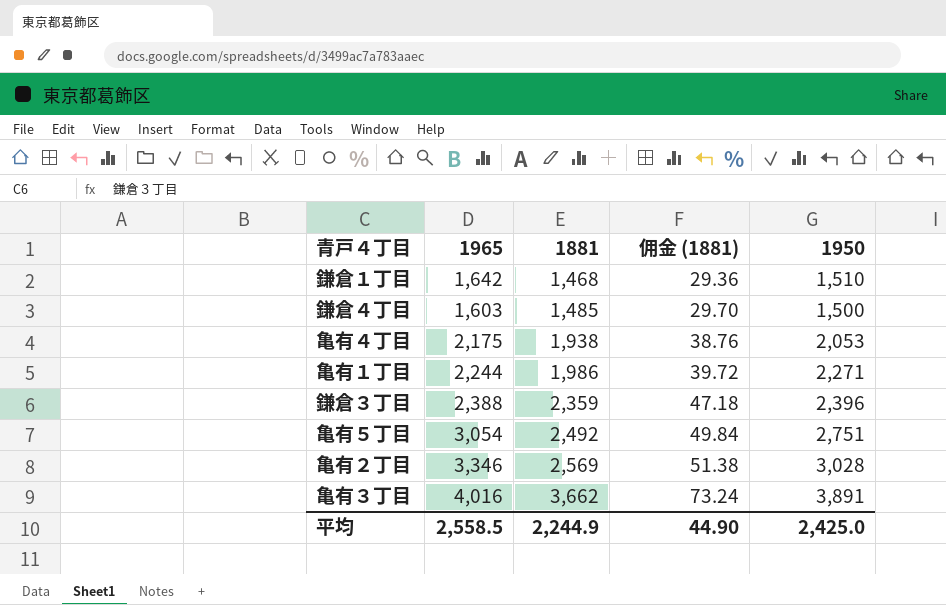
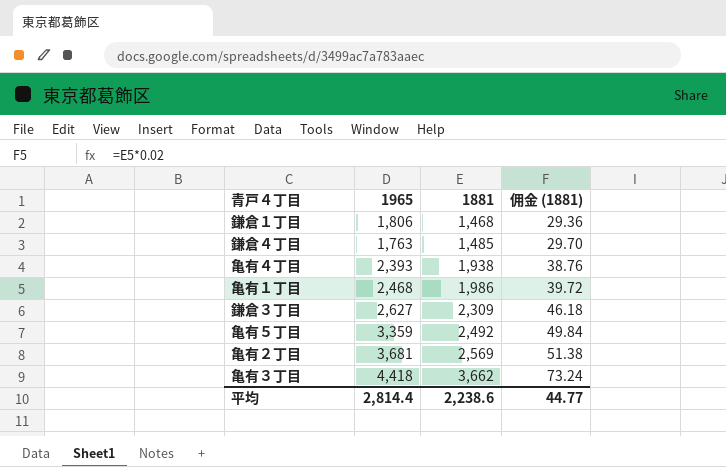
column 1950 | position: 5 -> none
鎌倉１丁目 | 1965: 1,642 -> 1,806
鎌倉４丁目 | 1965: 1,603 -> 1,763
亀有４丁目 | 1965: 2,175 -> 2,393
亀有１丁目 | 1965: 2,244 -> 2,468
鎌倉３丁目 | 1965: 2,388 -> 2,627
鎌倉３丁目 | 1881: 2,359 -> 2,309
鎌倉３丁目 | 佣金 (1881): 47.18 -> 46.18
亀有５丁目 | 1965: 3,054 -> 3,359
亀有２丁目 | 1965: 3,346 -> 3,681
亀有３丁目 | 1965: 4,016 -> 4,418
平均 | 1965: 2,558.5 -> 2,814.4
平均 | 1881: 2,244.9 -> 2,238.6
平均 | 佣金 (1881): 44.90 -> 44.77

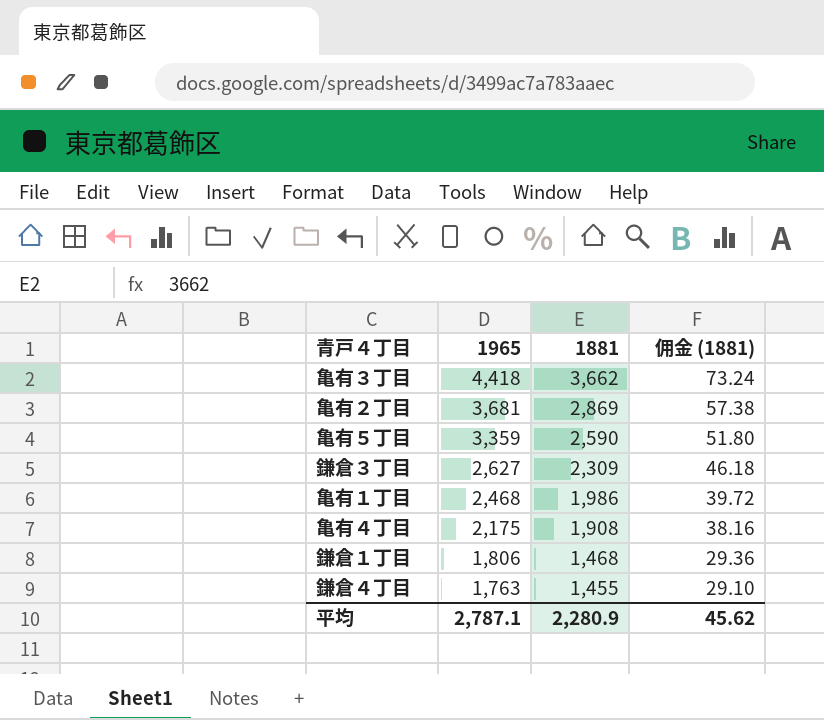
row order: 1881 ascending -> 1965 descending
亀有２丁目 | 1881: 2,569 -> 2,869
亀有２丁目 | 佣金 (1881): 51.38 -> 57.38
亀有５丁目 | 1881: 2,492 -> 2,590
亀有５丁目 | 佣金 (1881): 49.84 -> 51.80
亀有４丁目 | 1965: 2,393 -> 2,175
亀有４丁目 | 1881: 1,938 -> 1,908
亀有４丁目 | 佣金 (1881): 38.76 -> 38.16
鎌倉４丁目 | 1881: 1,485 -> 1,455
鎌倉４丁目 | 佣金 (1881): 29.70 -> 29.10
平均 | 1965: 2,814.4 -> 2,787.1
平均 | 1881: 2,238.6 -> 2,280.9
平均 | 佣金 (1881): 44.77 -> 45.62

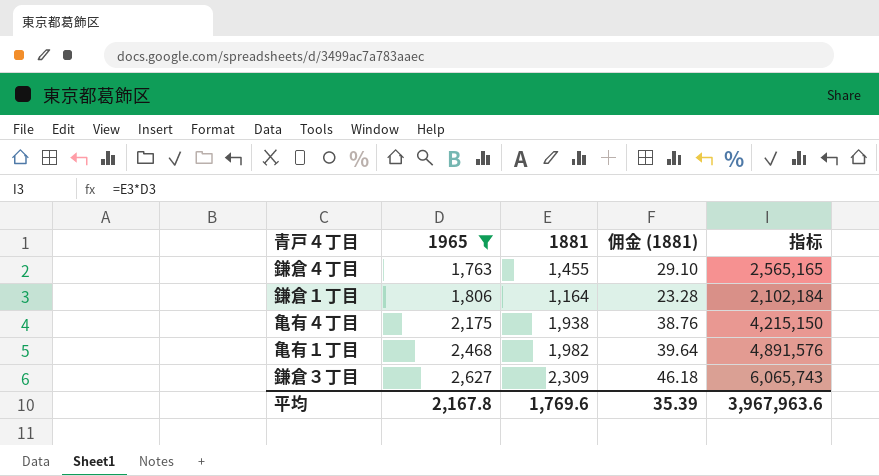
filter: none -> 1965 <= 2,627
row order: 1965 descending -> 1965 ascending
column 指标 | formula: none -> [1965] * [1881]
鎌倉１丁目 | 1881: 1,468 -> 1,164
鎌倉１丁目 | 佣金 (1881): 29.36 -> 23.28
亀有４丁目 | 1881: 1,908 -> 1,938
亀有４丁目 | 佣金 (1881): 38.16 -> 38.76
亀有１丁目 | 1881: 1,986 -> 1,982
亀有１丁目 | 佣金 (1881): 39.72 -> 39.64
平均 | 1965: 2,787.1 -> 2,167.8
平均 | 1881: 2,280.9 -> 1,769.6
平均 | 佣金 (1881): 45.62 -> 35.39

